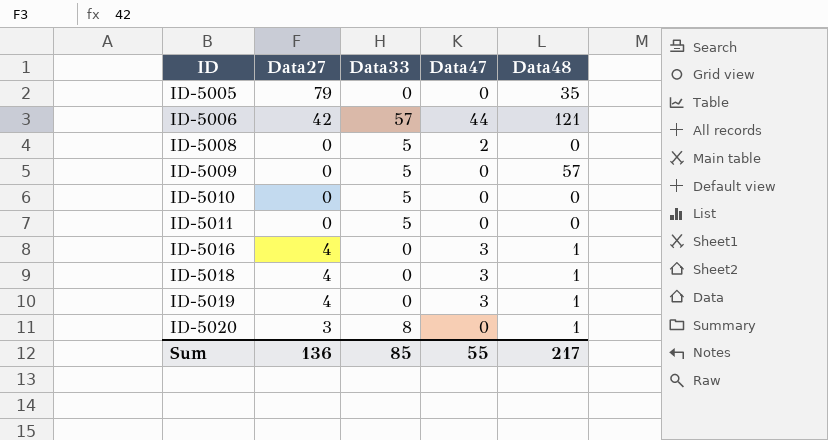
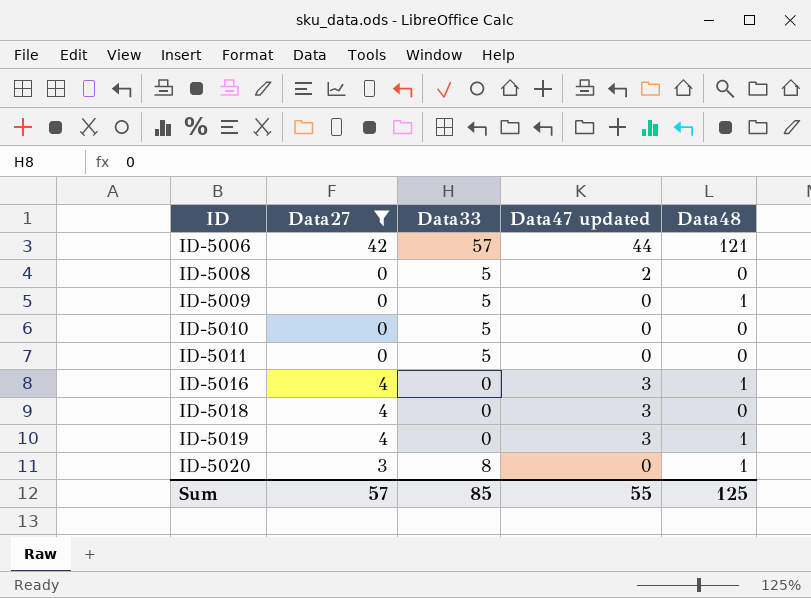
filter: none -> Data27 != 79
column name: Data47 -> Data47 updated
ID-5009 | Data48: 57 -> 1
ID-5018 | Data48: 1 -> 0
Sum | Data27: 136 -> 57
Sum | Data48: 217 -> 125

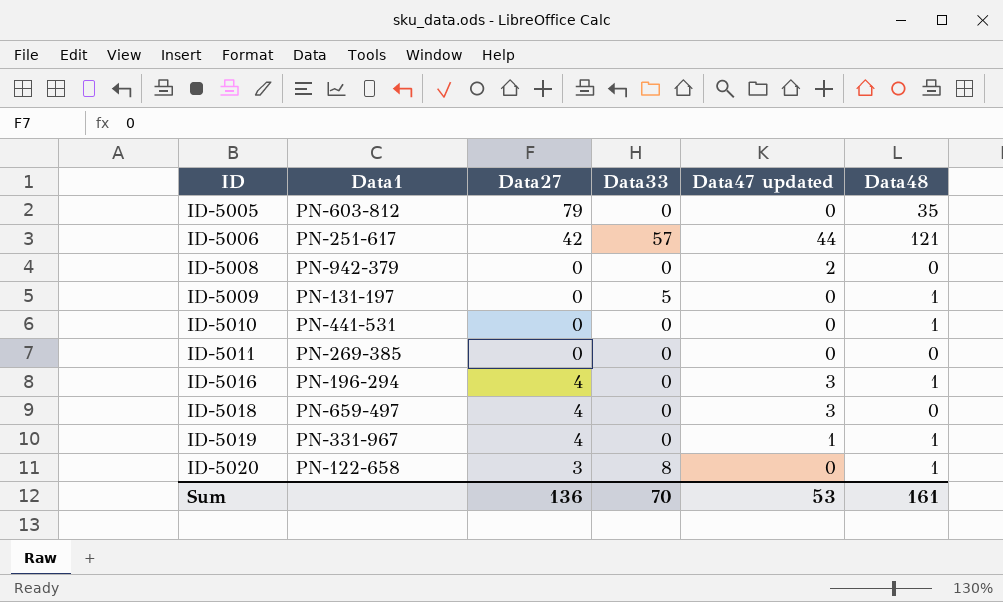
filter: Data27 != 79 -> none
column Data1 | position: none -> 2
ID-5008 | Data33: 5 -> 0
ID-5010 | Data33: 5 -> 0
ID-5010 | Data48: 0 -> 1
ID-5011 | Data33: 5 -> 0
ID-5019 | Data47 updated: 3 -> 1
Sum | Data27: 57 -> 136
Sum | Data33: 85 -> 70
Sum | Data47 updated: 55 -> 53
Sum | Data48: 125 -> 161

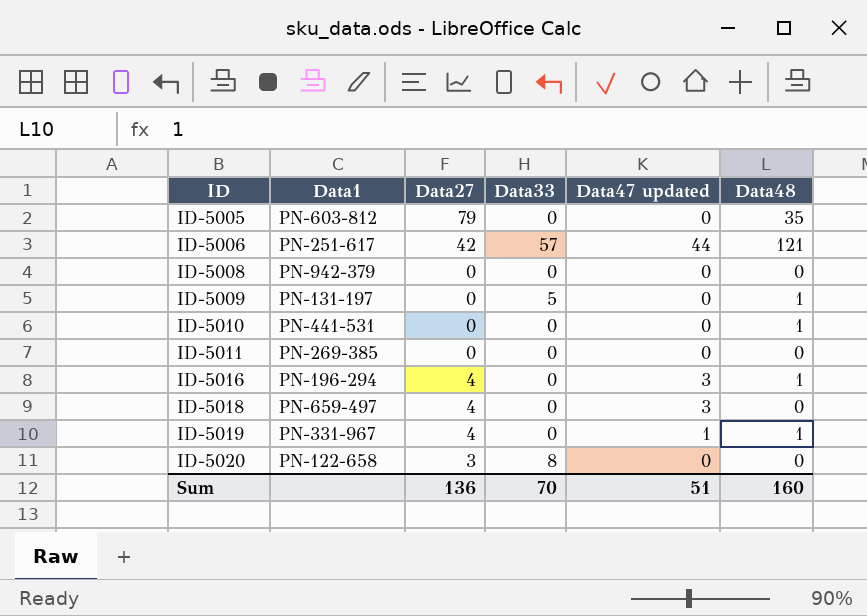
ID-5008 | Data47 updated: 2 -> 0
ID-5020 | Data48: 1 -> 0
Sum | Data47 updated: 53 -> 51
Sum | Data48: 161 -> 160

